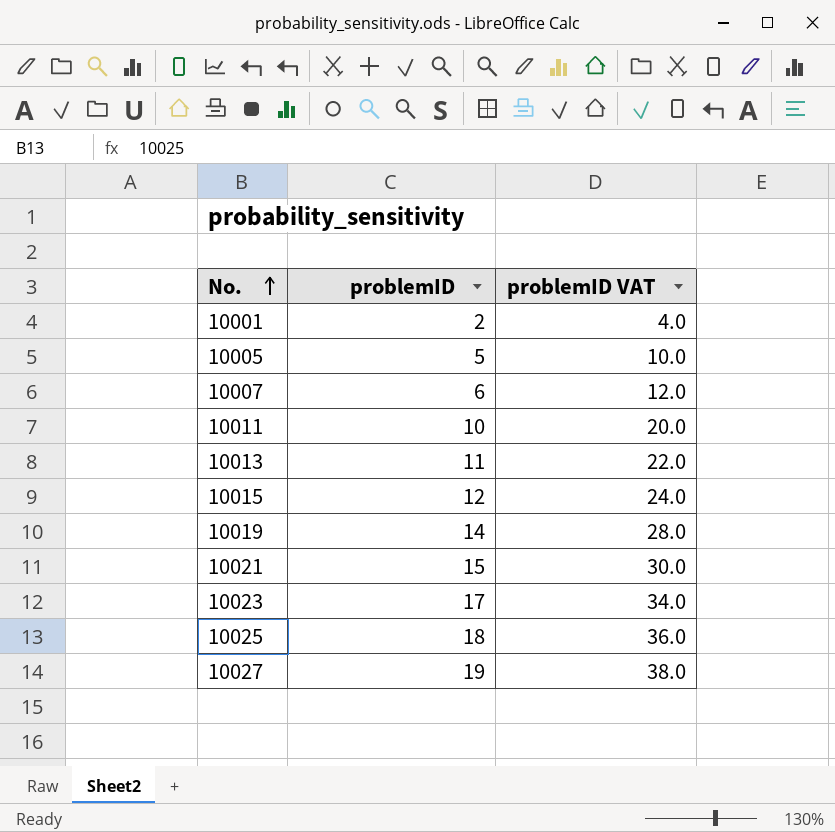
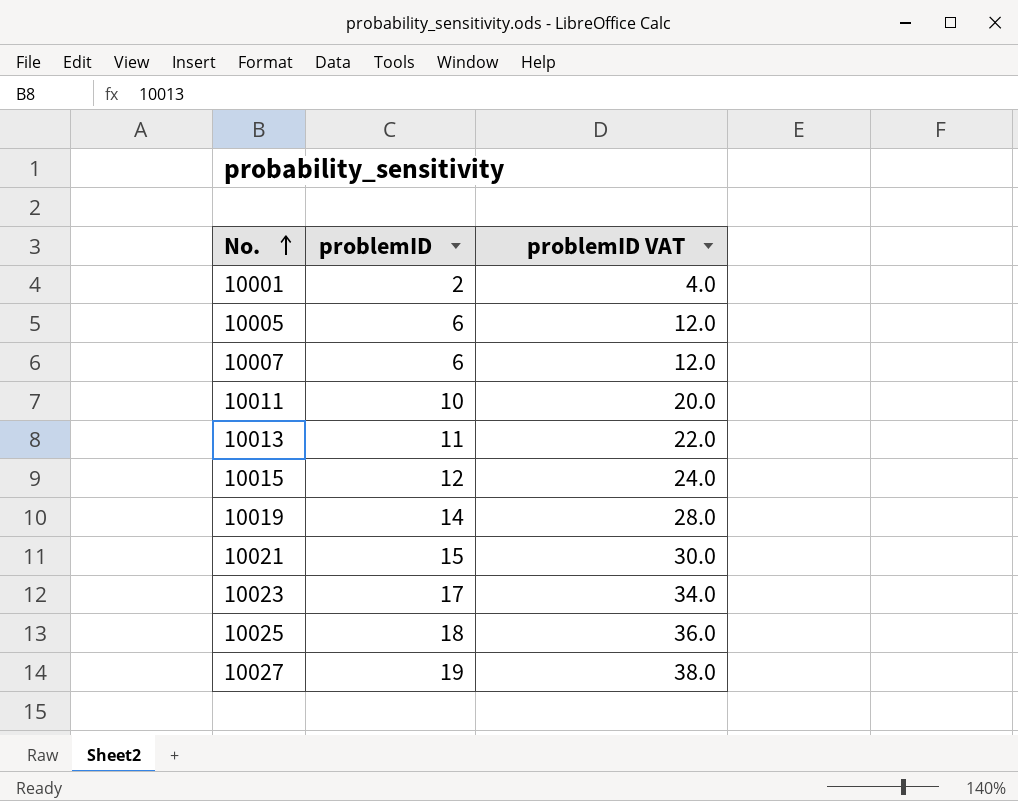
10005 | problemID: 5 -> 6
10005 | problemID VAT: 10.0 -> 12.0

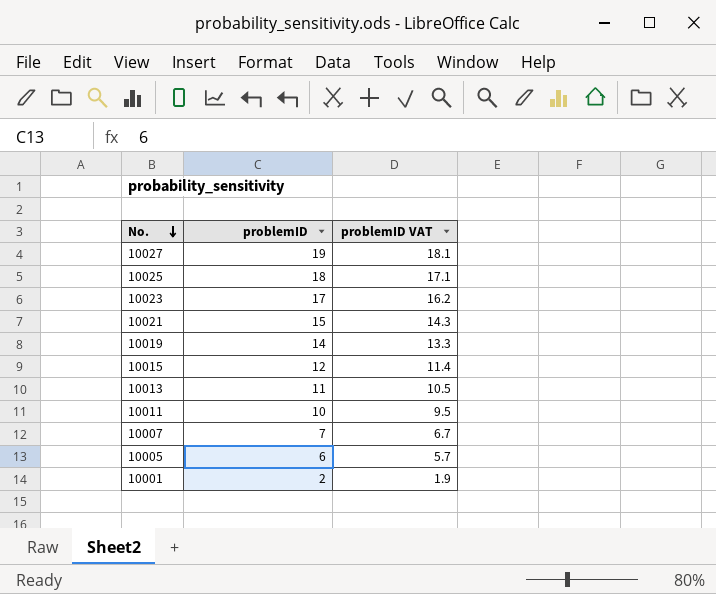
row order: No. ascending -> No. descending
column problemID VAT | formula: [problemID] * 2 -> [problemID] * 0.95
10007 | problemID: 6 -> 7

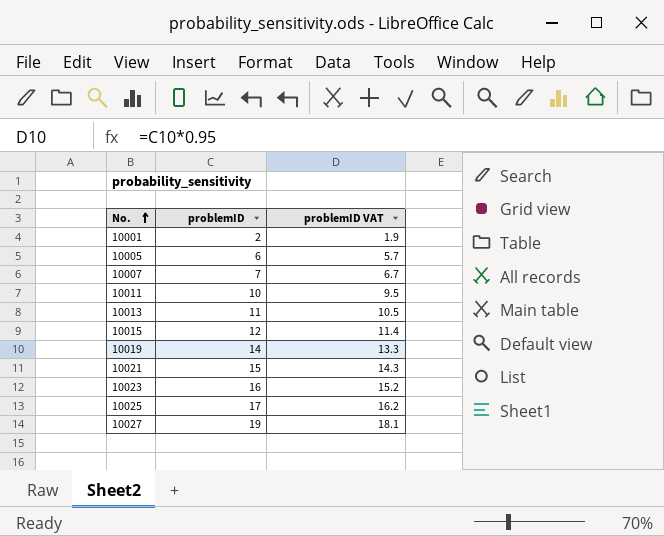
row order: No. descending -> No. ascending
10023 | problemID: 17 -> 16
10023 | problemID VAT: 16.2 -> 15.2
10025 | problemID: 18 -> 17
10025 | problemID VAT: 17.1 -> 16.2

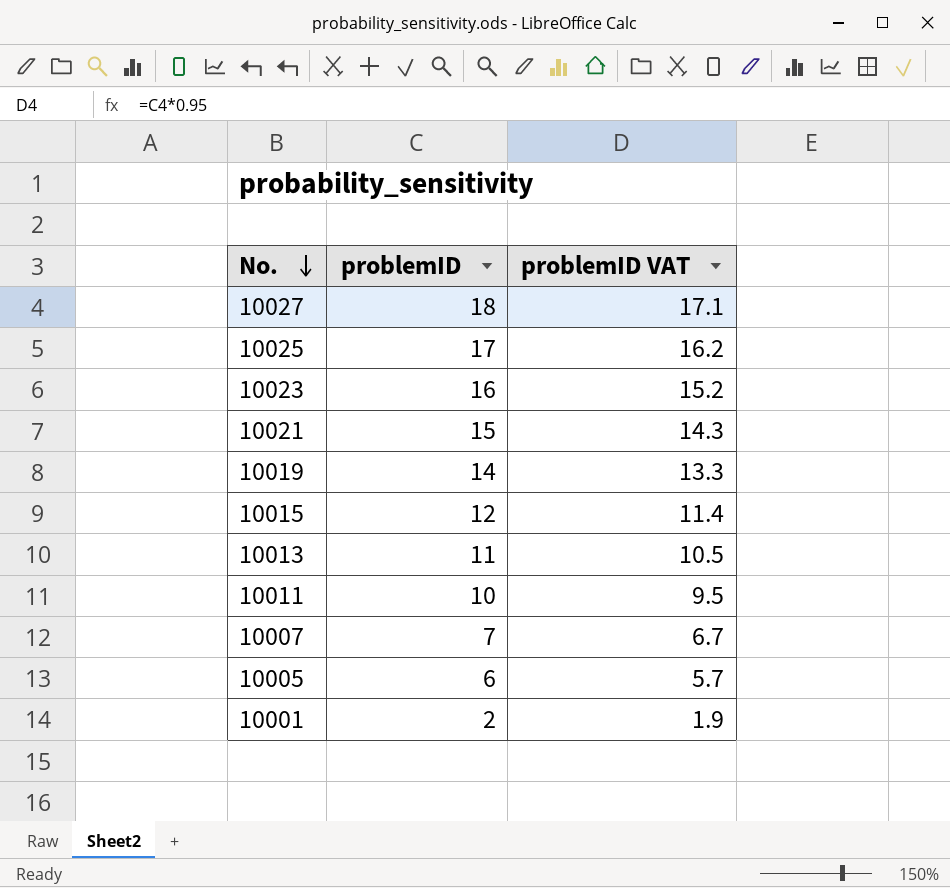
row order: No. ascending -> No. descending
10027 | problemID: 19 -> 18
10027 | problemID VAT: 18.1 -> 17.1

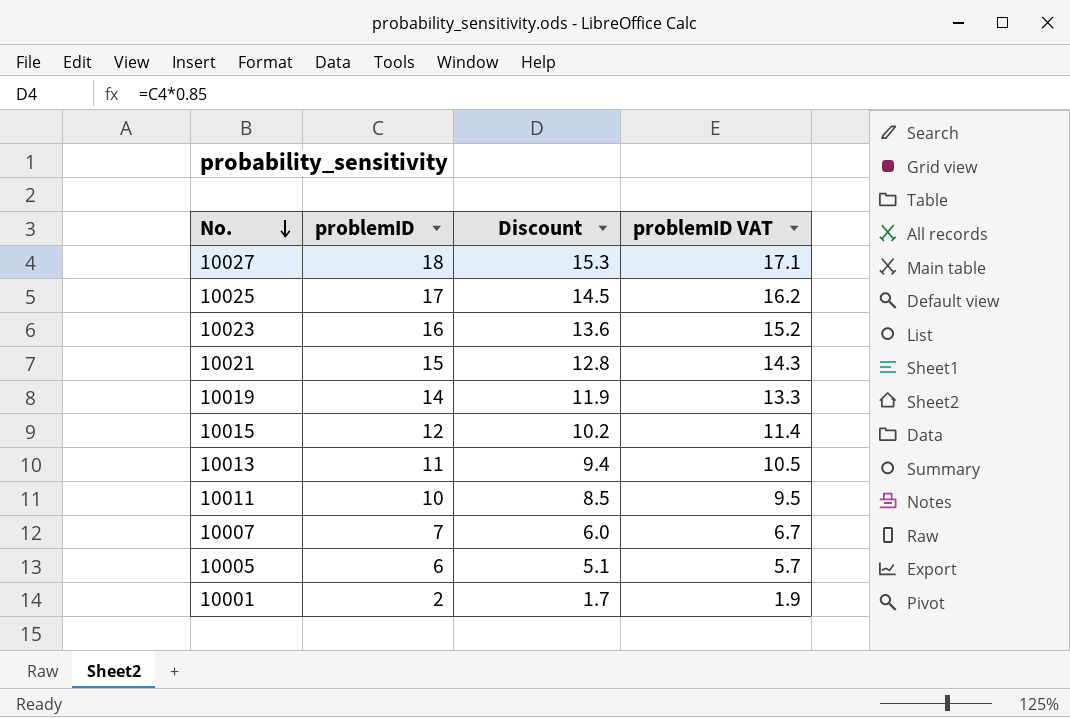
column Discount | formula: none -> [problemID] * 0.85

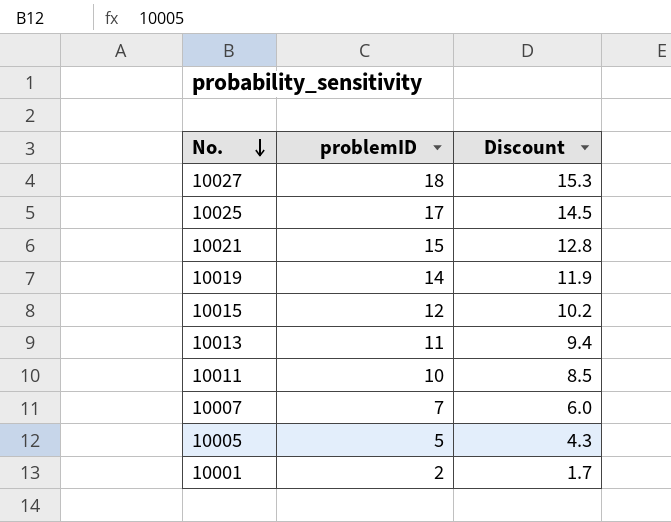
column problemID VAT | formula: [problemID] * 0.95 -> none
row 10023: 16 | 13.6 | 15.2 -> none
10005 | problemID: 6 -> 5
10005 | Discount: 5.1 -> 4.3

